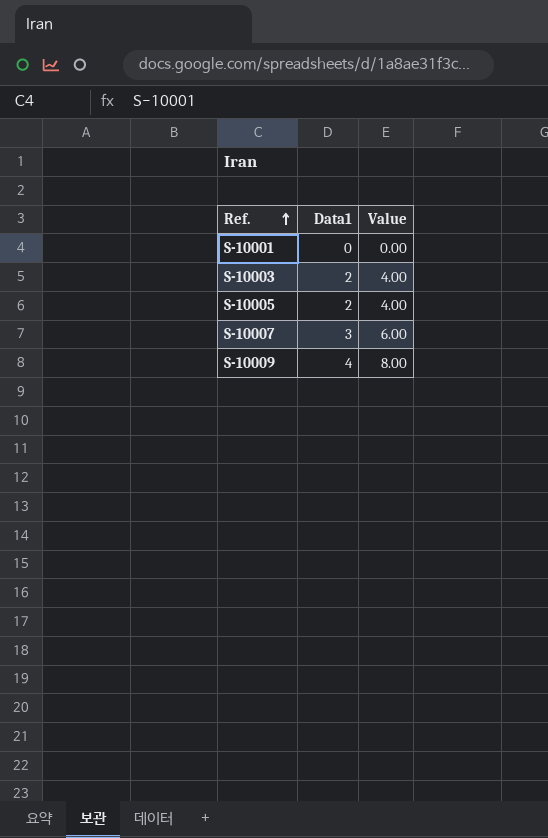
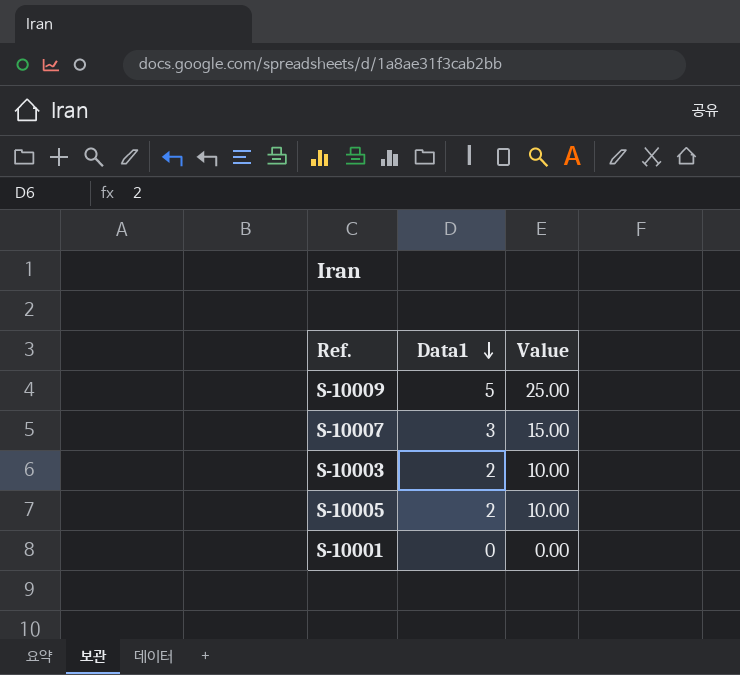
row order: Ref. ascending -> Data1 descending
column Value | formula: [Data1] * 2 -> [Data1] * 5
S-10009 | Data1: 4 -> 5

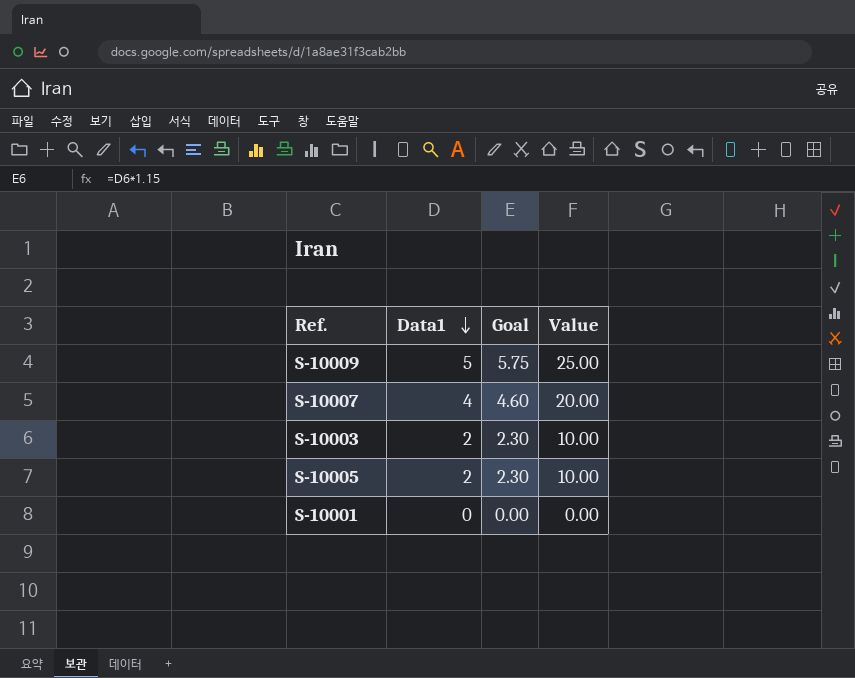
column Goal | formula: none -> [Data1] * 1.15
S-10007 | Data1: 3 -> 4
S-10007 | Value: 15.00 -> 20.00

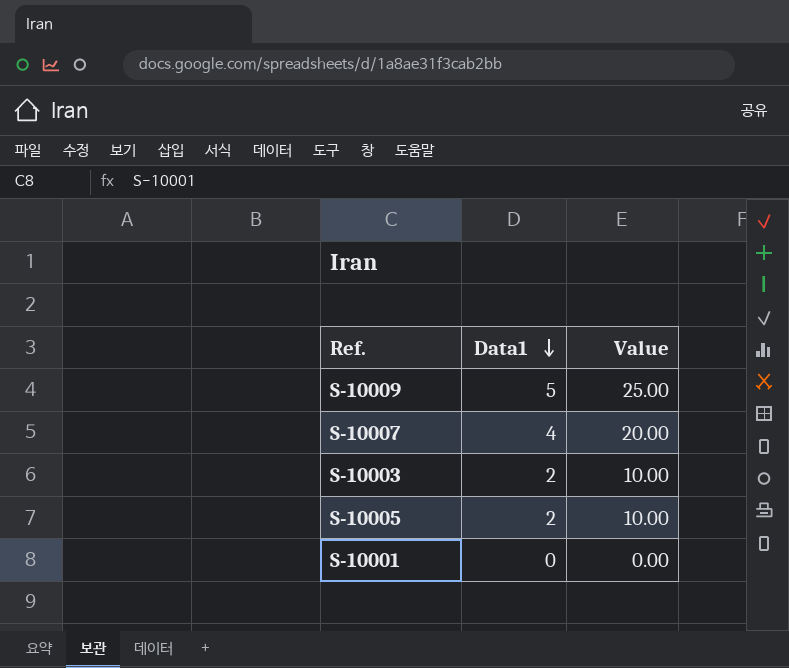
column Goal | formula: [Data1] * 1.15 -> none

